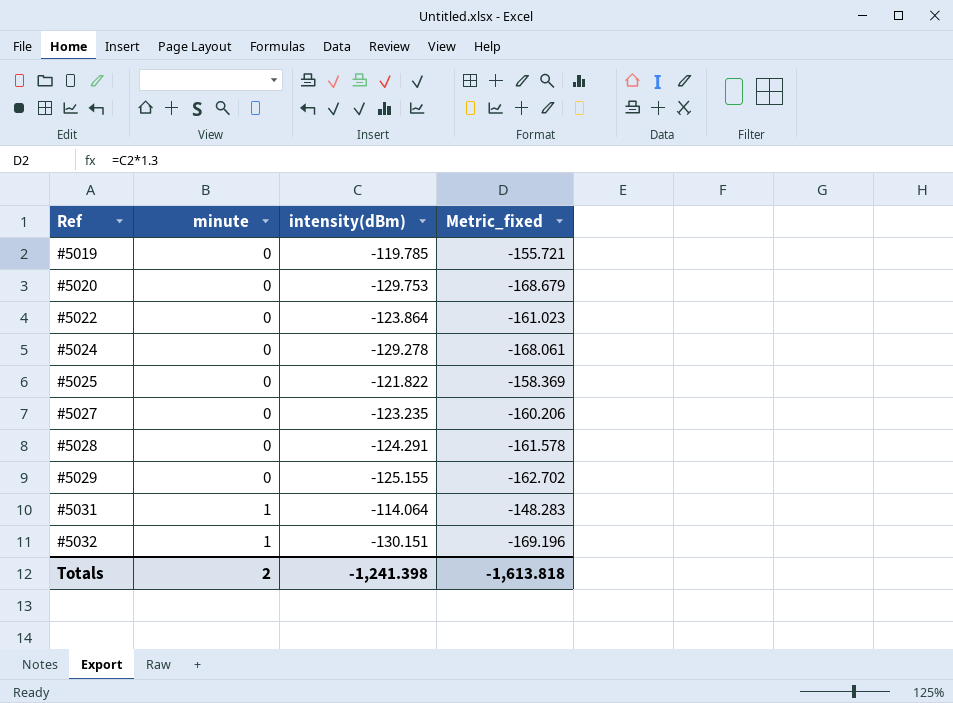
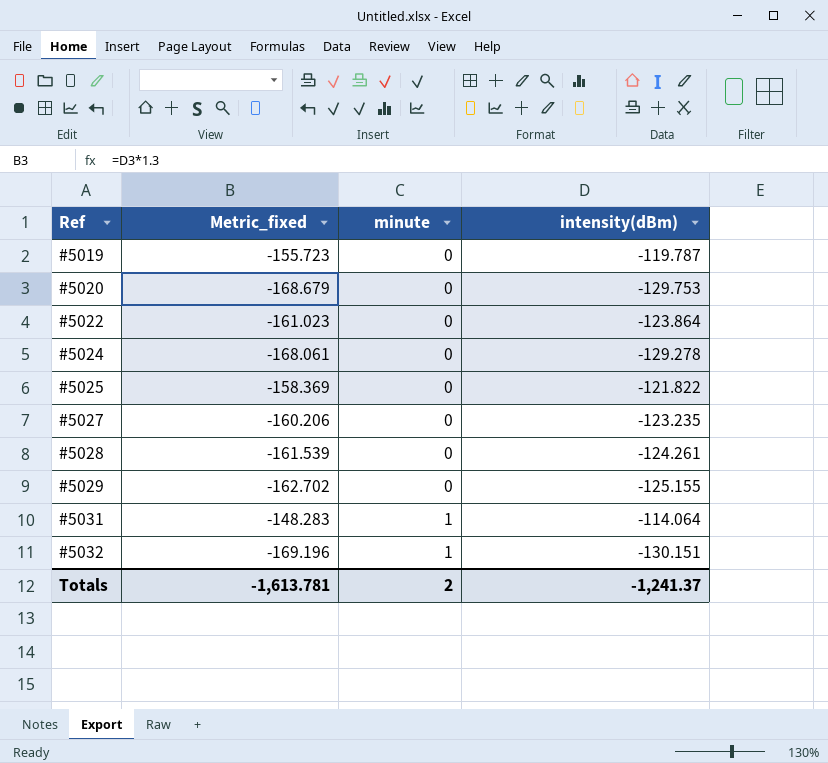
column Metric_fixed | position: 4 -> 2
#5019 | Metric_fixed: -155.721 -> -155.723
#5019 | intensity(dBm): -119.785 -> -119.787
#5028 | Metric_fixed: -161.578 -> -161.539
#5028 | intensity(dBm): -124.291 -> -124.261
Totals | Metric_fixed: -1,613.818 -> -1,613.781
Totals | intensity(dBm): -1,241.398 -> -1,241.37

